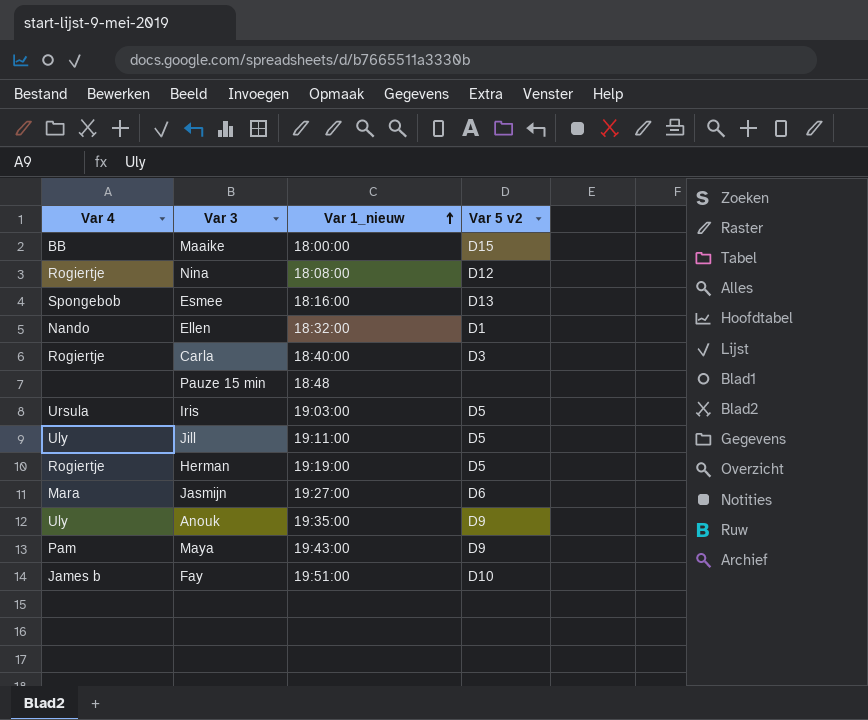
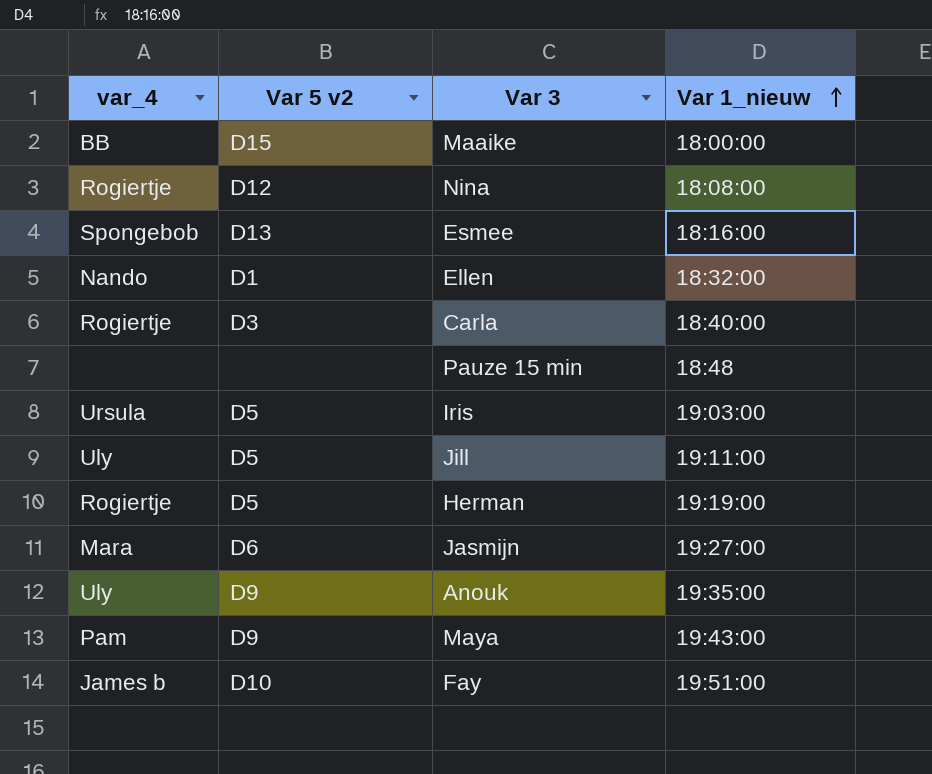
column name: Var 4 -> var_4
column Var 5 v2 | position: 4 -> 2

